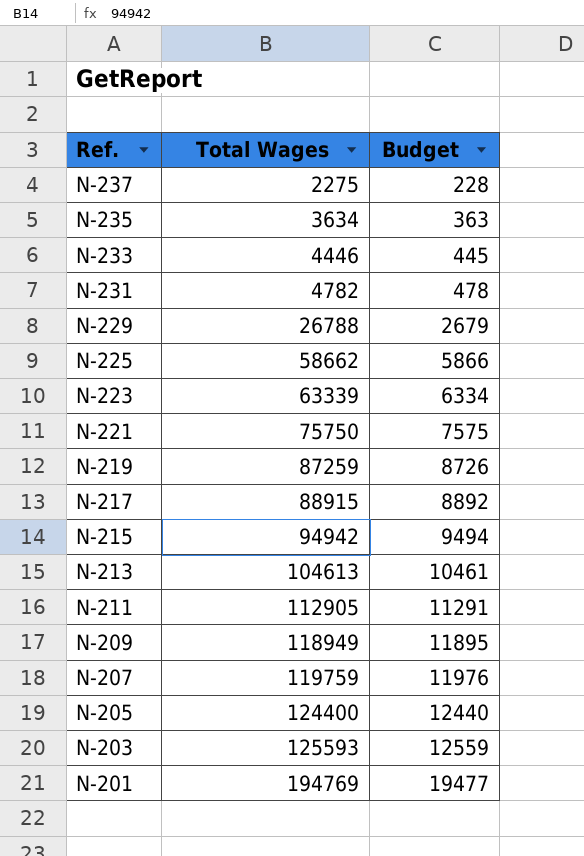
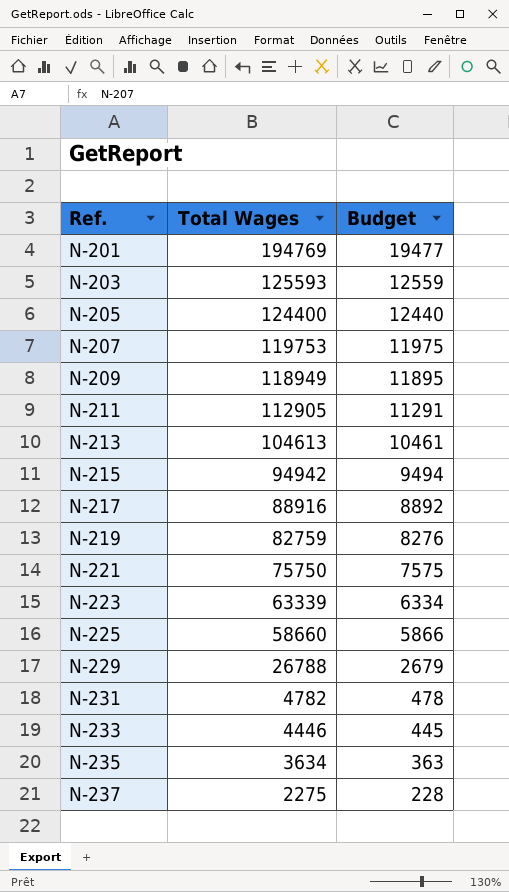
row order: Ref. descending -> Ref. ascending
N-207 | Total Wages: 119759 -> 119753
N-207 | Budget: 11976 -> 11975
N-217 | Total Wages: 88915 -> 88916
N-219 | Total Wages: 87259 -> 82759
N-219 | Budget: 8726 -> 8276
N-225 | Total Wages: 58662 -> 58660

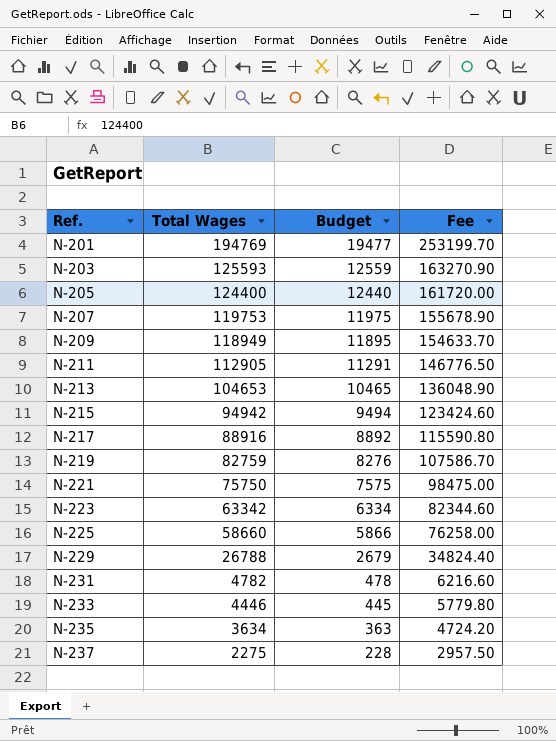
column Fee | formula: none -> [Total Wages] * 1.3
N-213 | Total Wages: 104613 -> 104653
N-213 | Budget: 10461 -> 10465
N-223 | Total Wages: 63339 -> 63342

